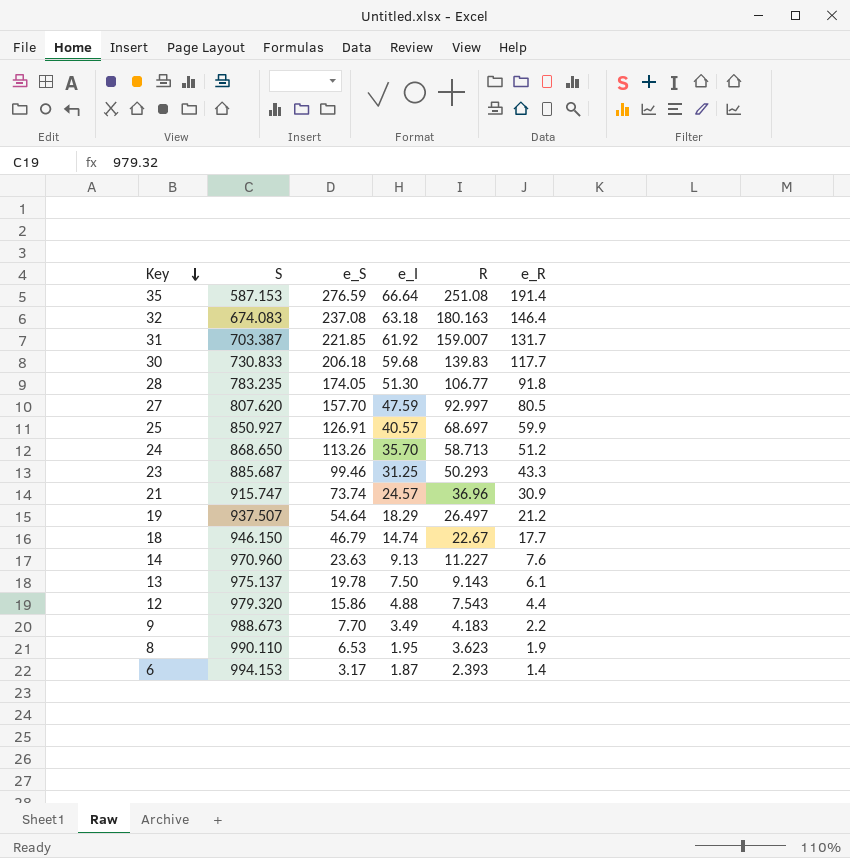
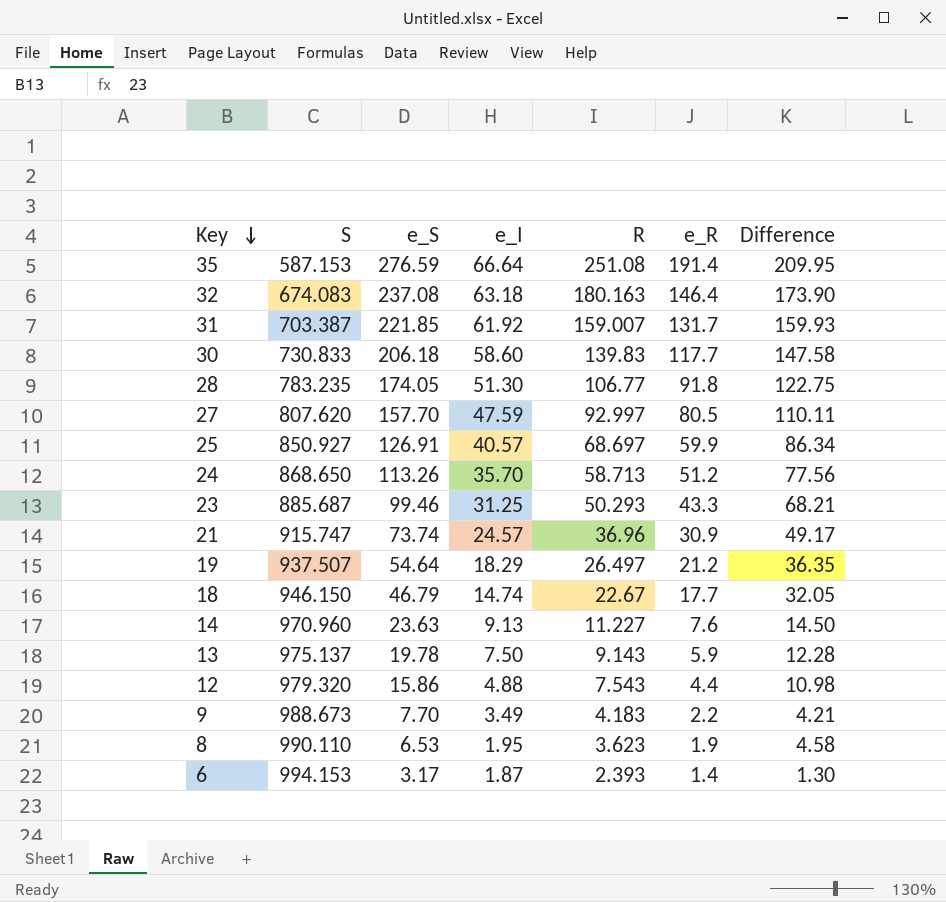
column Difference | formula: none -> [e_S] - [e_I]
30 | e_I: 59.68 -> 58.60
13 | e_R: 6.1 -> 5.9

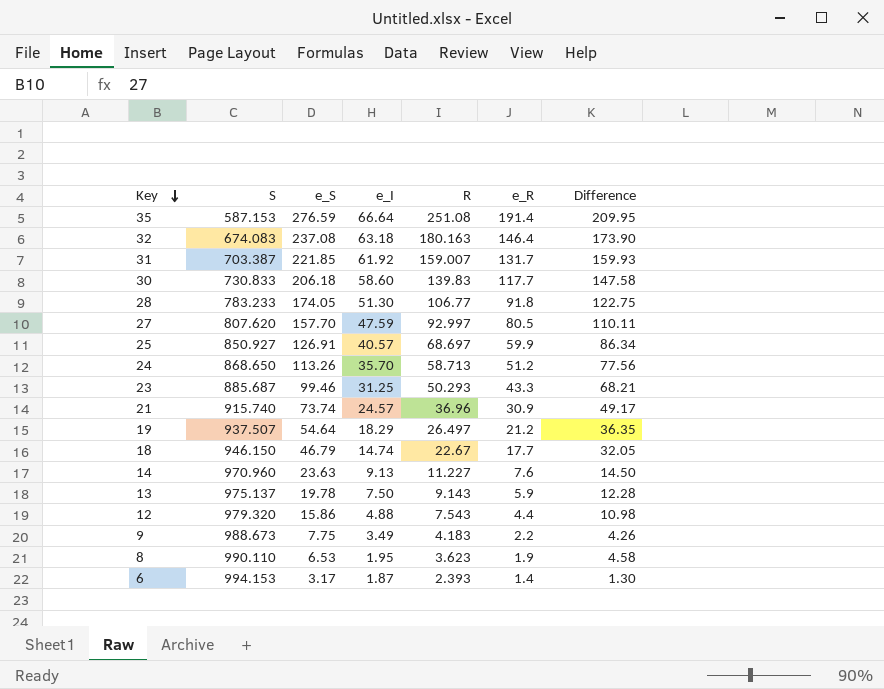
28 | S: 783.235 -> 783.233
21 | S: 915.747 -> 915.740
9 | e_S: 7.70 -> 7.75
9 | Difference: 4.21 -> 4.26

